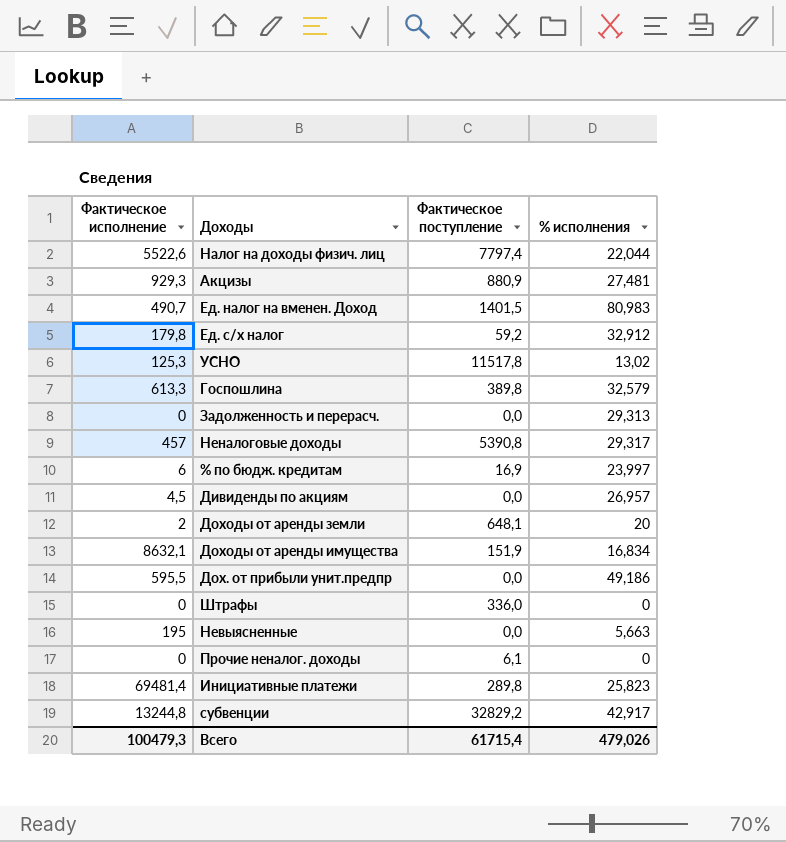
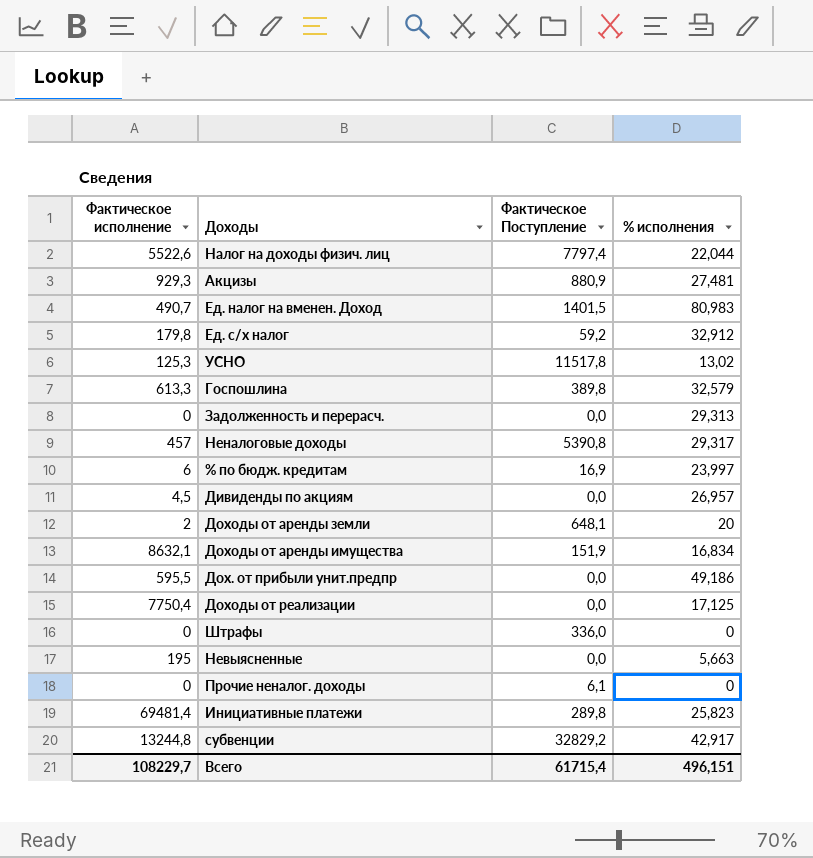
column name: Фактическое поступление -> Фактическое Поступление
row Доходы от реализации: none -> 7750,4 | 0,0 | 17,125
Всего | Фактическое исполнение: 100479,3 -> 108229,7
Всего | % исполнения: 479,026 -> 496,151

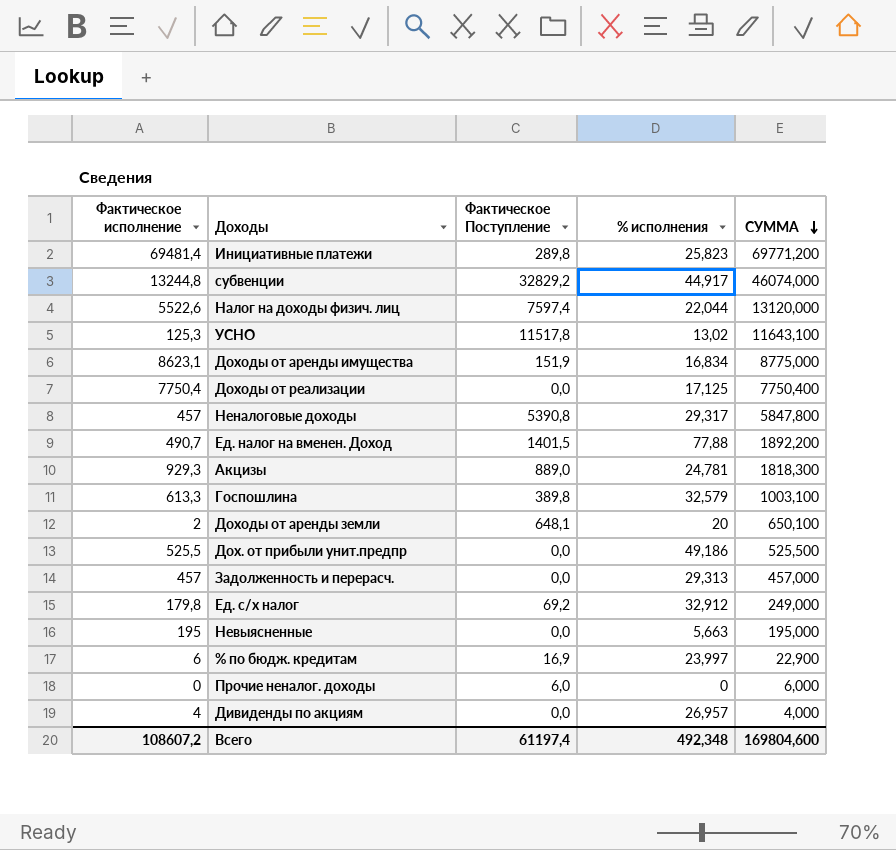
row order: none -> СУММА descending
column СУММА | formula: none -> [Фактическое исполнение] + [Фактическое Поступление]
row Штрафы: 0 | 336,0 | 0 -> none
субвенции | % исполнения: 42,917 -> 44,917
Налог на доходы физич. лиц | Фактическое Поступление: 7797,4 -> 7597,4
Доходы от аренды имущества | Фактическое исполнение: 8632,1 -> 8623,1
Ед. налог на вменен. Доход | % исполнения: 80,983 -> 77,88
Акцизы | Фактическое Поступление: 880,9 -> 889,0
Акцизы | % исполнения: 27,481 -> 24,781
Дох. от прибыли унит.предпр | Фактическое исполнение: 595,5 -> 525,5
Задолженность и перерасч. | Фактическое исполнение: 0 -> 457
Ед. с/х налог | Фактическое Поступление: 59,2 -> 69,2
Прочие неналог. доходы | Фактическое Поступление: 6,1 -> 6,0
Дивиденды по акциям | Фактическое исполнение: 4,5 -> 4
Всего | Фактическое исполнение: 108229,7 -> 108607,2
Всего | Фактическое Поступление: 61715,4 -> 61197,4
Всего | % исполнения: 496,151 -> 492,348

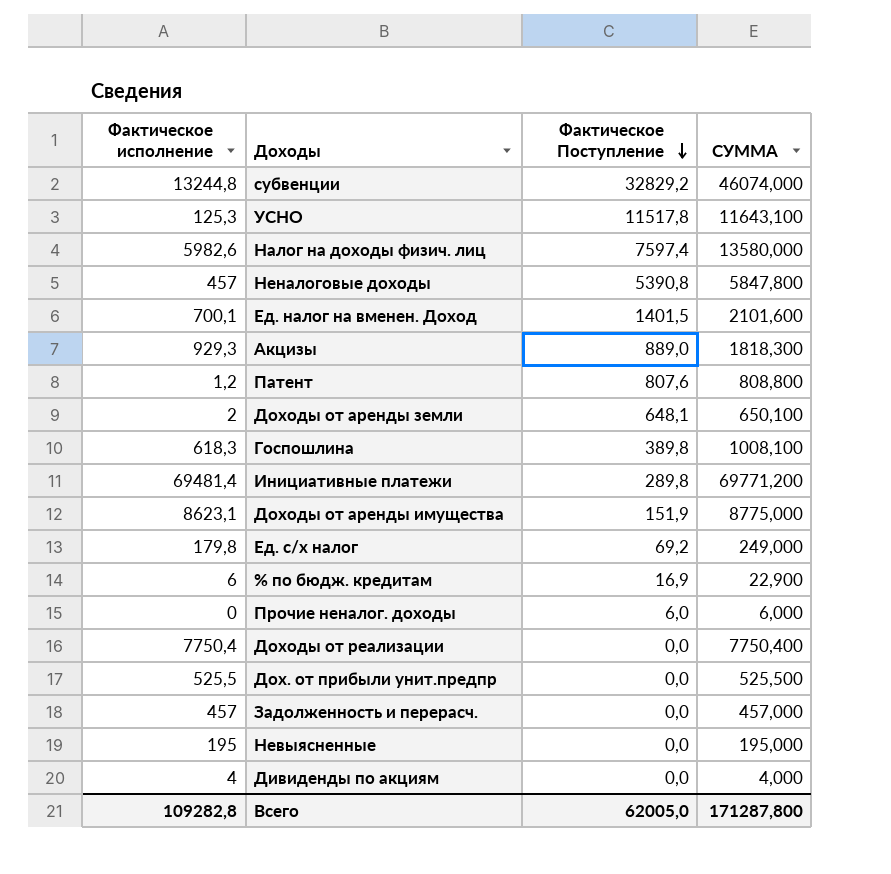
row order: СУММА descending -> Фактическое Поступление descending
column % исполнения | position: 4 -> none
Налог на доходы физич. лиц | Фактическое исполнение: 5522,6 -> 5982,6
Налог на доходы физич. лиц | СУММА: 13120,000 -> 13580,000
Ед. налог на вменен. Доход | Фактическое исполнение: 490,7 -> 700,1
Ед. налог на вменен. Доход | СУММА: 1892,200 -> 2101,600
row Патент: none -> 1,2 | 807,6 | 808,800
Госпошлина | Фактическое исполнение: 613,3 -> 618,3
Госпошлина | СУММА: 1003,100 -> 1008,100
Всего | Фактическое исполнение: 108607,2 -> 109282,8
Всего | Фактическое Поступление: 61197,4 -> 62005,0
Всего | СУММА: 169804,600 -> 171287,800

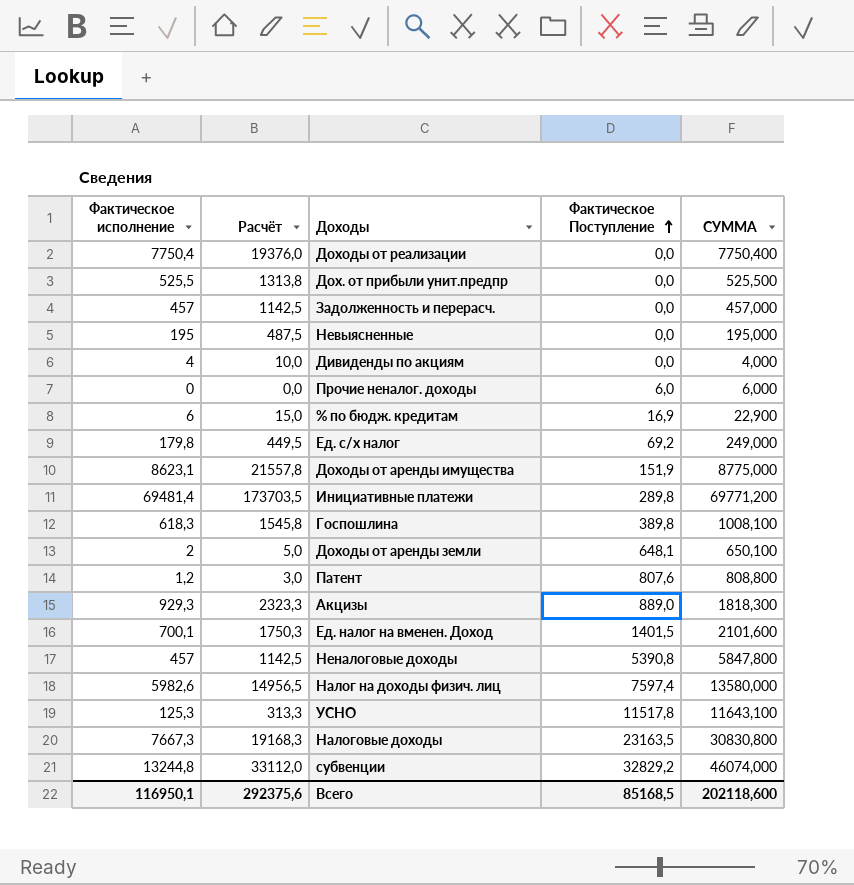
row order: Фактическое Поступление descending -> Фактическое Поступление ascending
column Расчёт | formula: none -> [Фактическое исполнение] * 2,5
row Налоговые доходы: none -> 7667,3 | 19168,3 | 23163,5 | 30830,800
Всего | Фактическое исполнение: 109282,8 -> 116950,1
Всего | Фактическое Поступление: 62005,0 -> 85168,5
Всего | СУММА: 171287,800 -> 202118,600

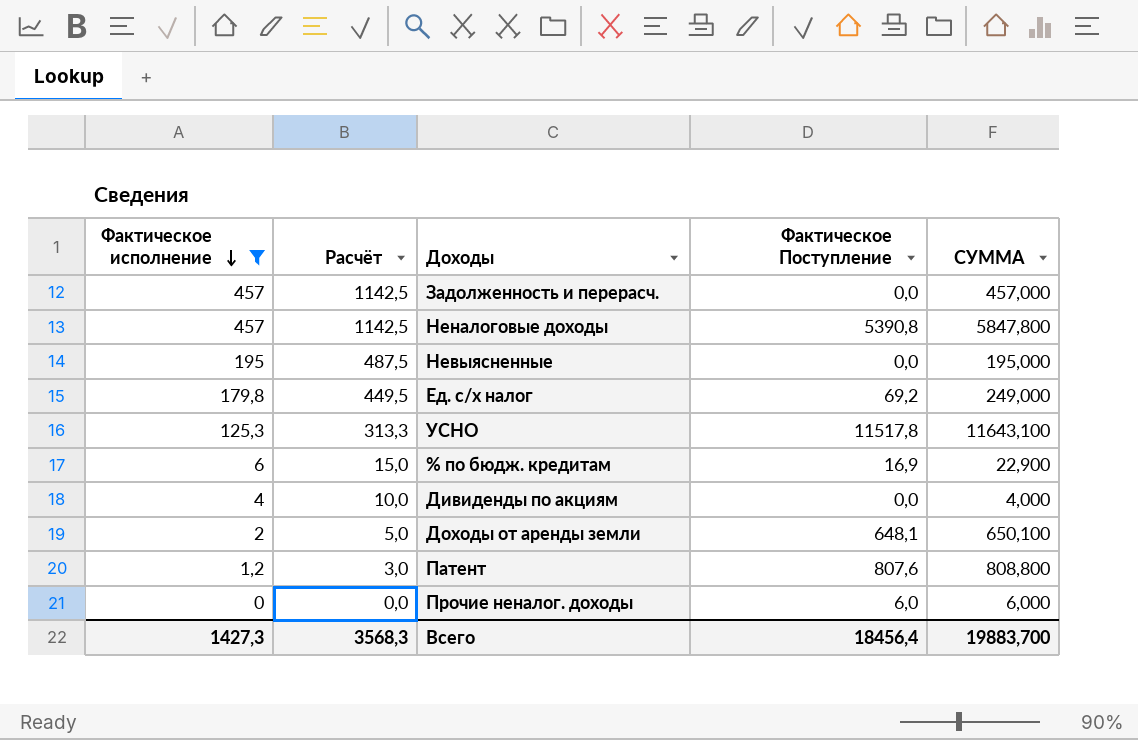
filter: none -> Фактическое исполнение <= 457
row order: Фактическое Поступление ascending -> Фактическое исполнение descending
Всего | Фактическое исполнение: 116950,1 -> 1427,3
Всего | Расчёт: 292375,6 -> 3568,3
Всего | Фактическое Поступление: 85168,5 -> 18456,4
Всего | СУММА: 202118,600 -> 19883,700

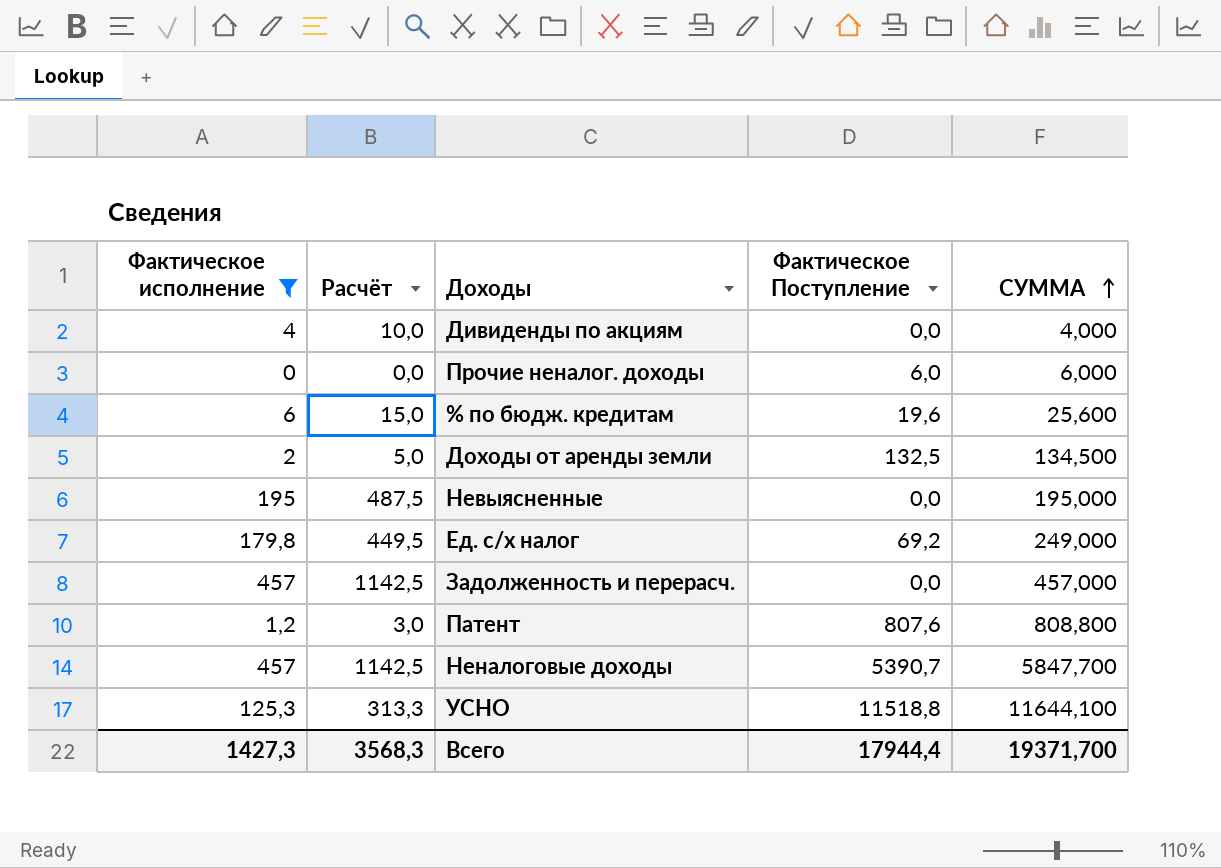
row order: Фактическое исполнение descending -> СУММА ascending
% по бюдж. кредитам | Фактическое Поступление: 16,9 -> 19,6
% по бюдж. кредитам | СУММА: 22,900 -> 25,600
Доходы от аренды земли | Фактическое Поступление: 648,1 -> 132,5
Доходы от аренды земли | СУММА: 650,100 -> 134,500
Неналоговые доходы | Фактическое Поступление: 5390,8 -> 5390,7
Неналоговые доходы | СУММА: 5847,800 -> 5847,700
УСНО | Фактическое Поступление: 11517,8 -> 11518,8
УСНО | СУММА: 11643,100 -> 11644,100
Всего | Фактическое Поступление: 18456,4 -> 17944,4
Всего | СУММА: 19883,700 -> 19371,700

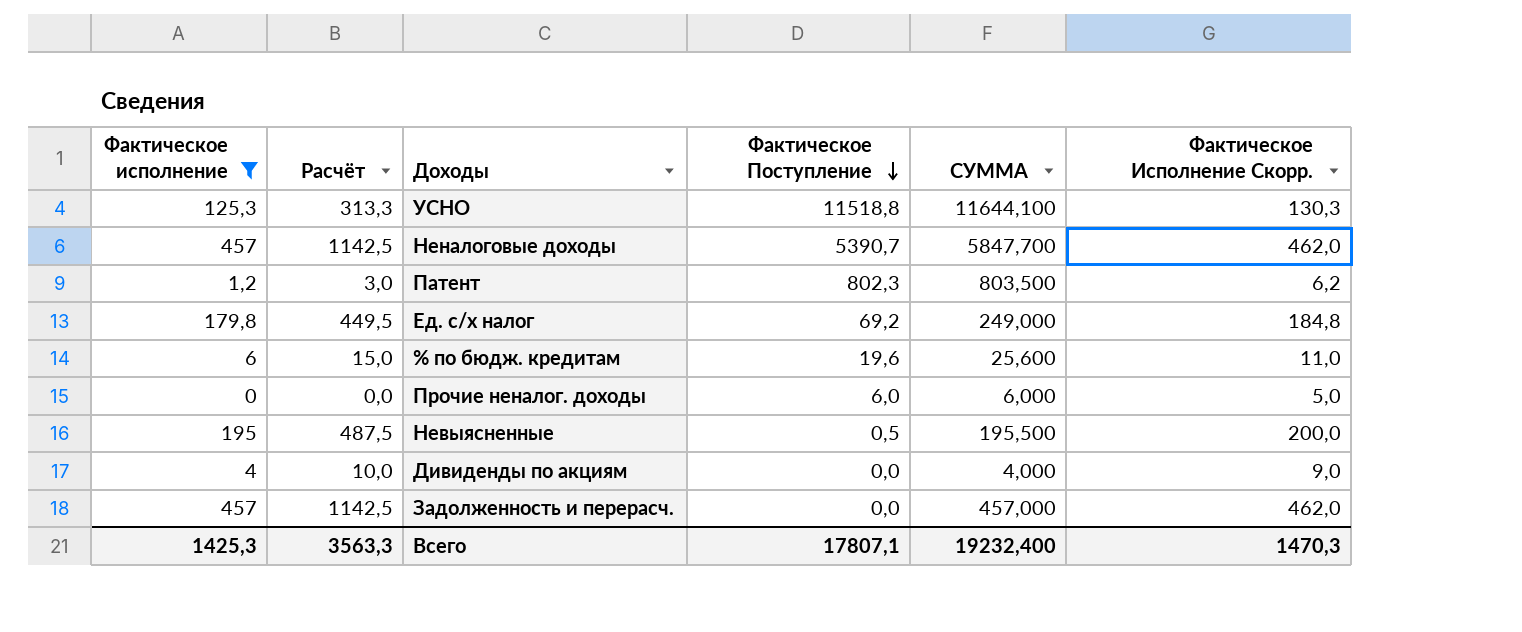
row order: СУММА ascending -> Фактическое Поступление descending
column Фактическое Исполнение Скорр. | formula: none -> [Фактическое исполнение] + 5
row Доходы от аренды земли: 2 | 5,0 | 132,5 | 134,500 -> none
Патент | Фактическое Поступление: 807,6 -> 802,3
Патент | СУММА: 808,800 -> 803,500
Невыясненные | Фактическое Поступление: 0,0 -> 0,5
Невыясненные | СУММА: 195,000 -> 195,500
Всего | Фактическое исполнение: 1427,3 -> 1425,3
Всего | Расчёт: 3568,3 -> 3563,3
Всего | Фактическое Поступление: 17944,4 -> 17807,1
Всего | СУММА: 19371,700 -> 19232,400

